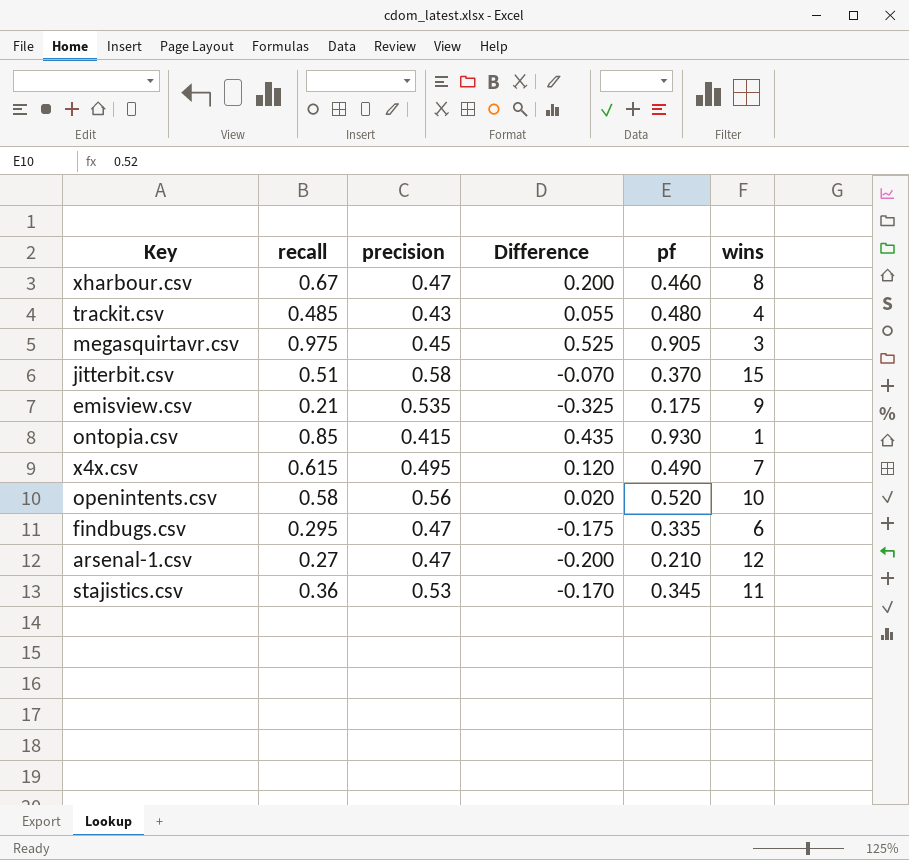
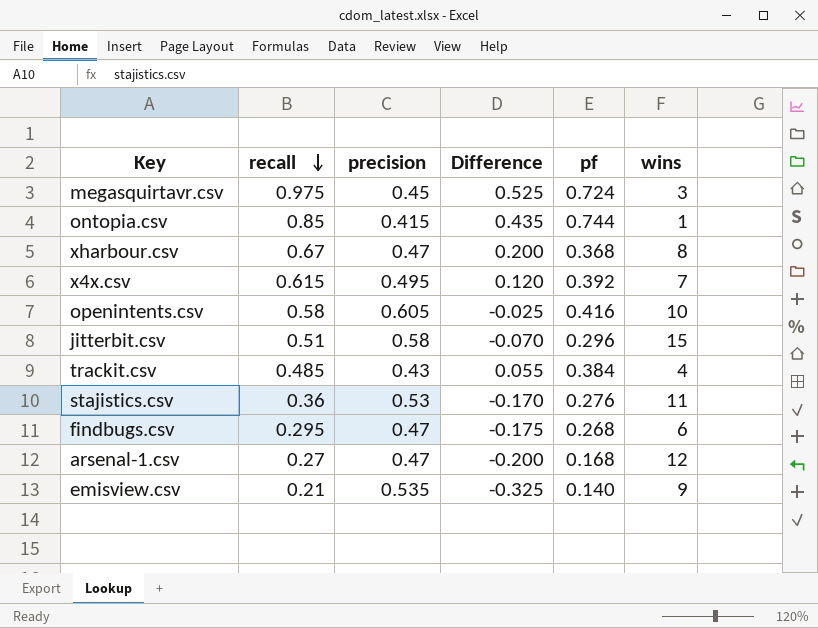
row order: none -> recall descending
megasquirtavr.csv | pf: 0.905 -> 0.724
ontopia.csv | pf: 0.930 -> 0.744
xharbour.csv | pf: 0.460 -> 0.368
x4x.csv | pf: 0.490 -> 0.392
openintents.csv | precision: 0.56 -> 0.605
openintents.csv | Difference: 0.020 -> -0.025
openintents.csv | pf: 0.520 -> 0.416
jitterbit.csv | pf: 0.370 -> 0.296
trackit.csv | pf: 0.480 -> 0.384
stajistics.csv | pf: 0.345 -> 0.276
findbugs.csv | pf: 0.335 -> 0.268
arsenal-1.csv | pf: 0.210 -> 0.168
emisview.csv | pf: 0.175 -> 0.140

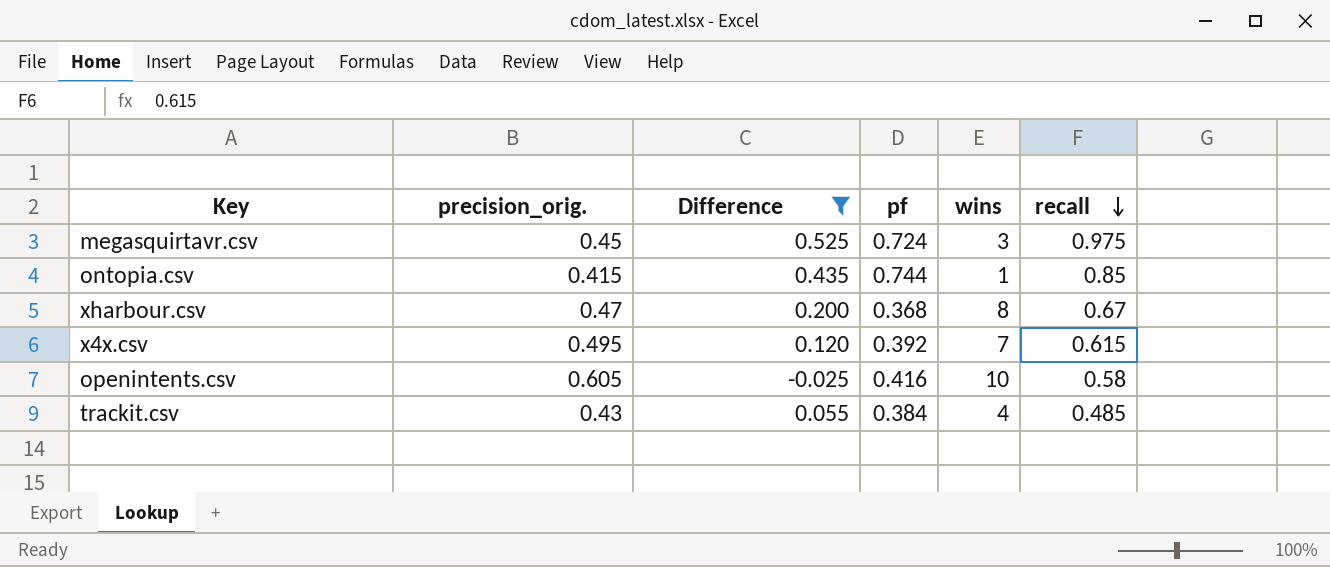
filter: none -> Difference >= -0.025
column name: precision -> precision_orig.
column recall | position: 2 -> 6

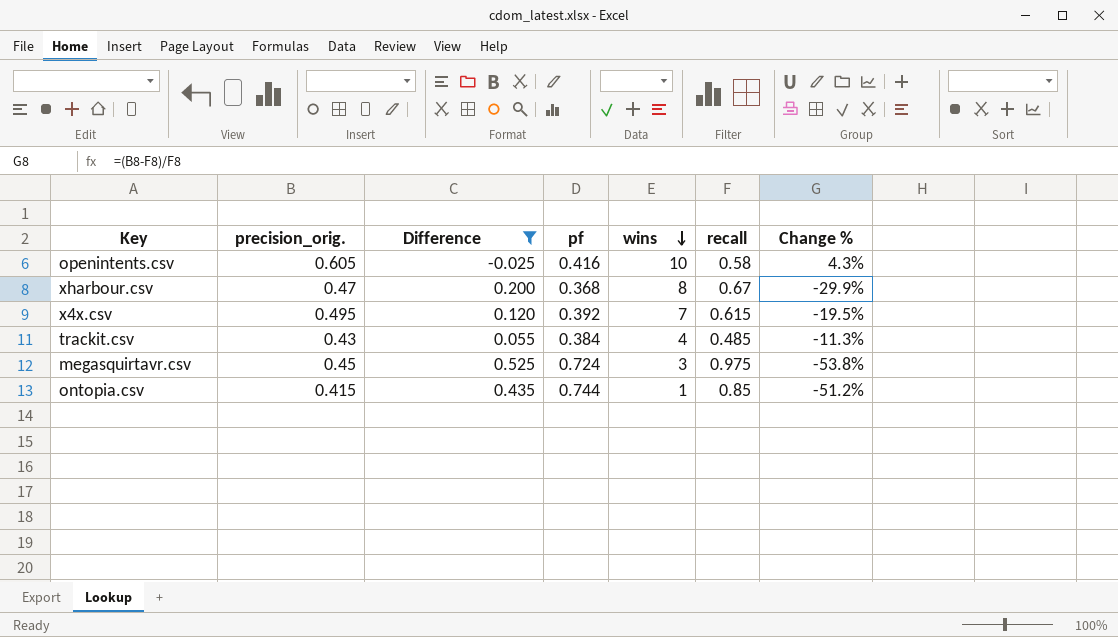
row order: recall descending -> wins descending
column Change % | formula: none -> ([precision_orig.] - [recall]) / [recall]

